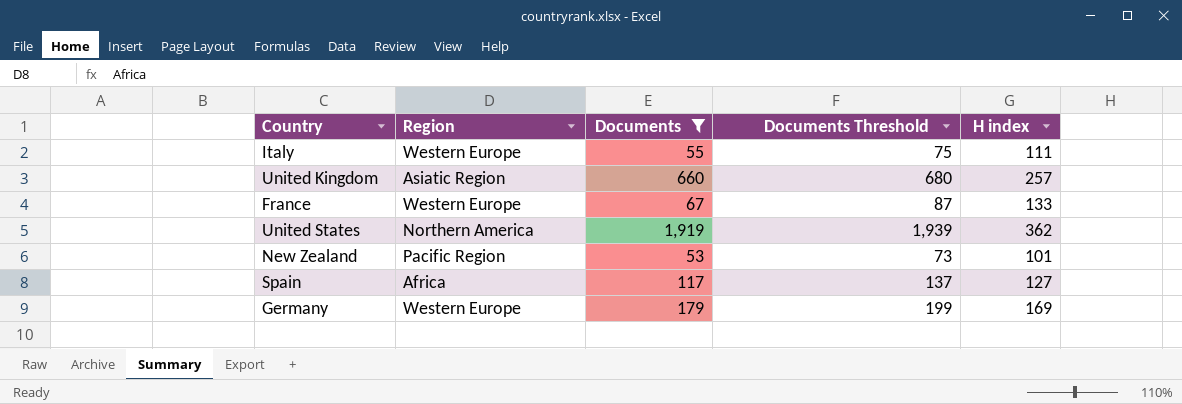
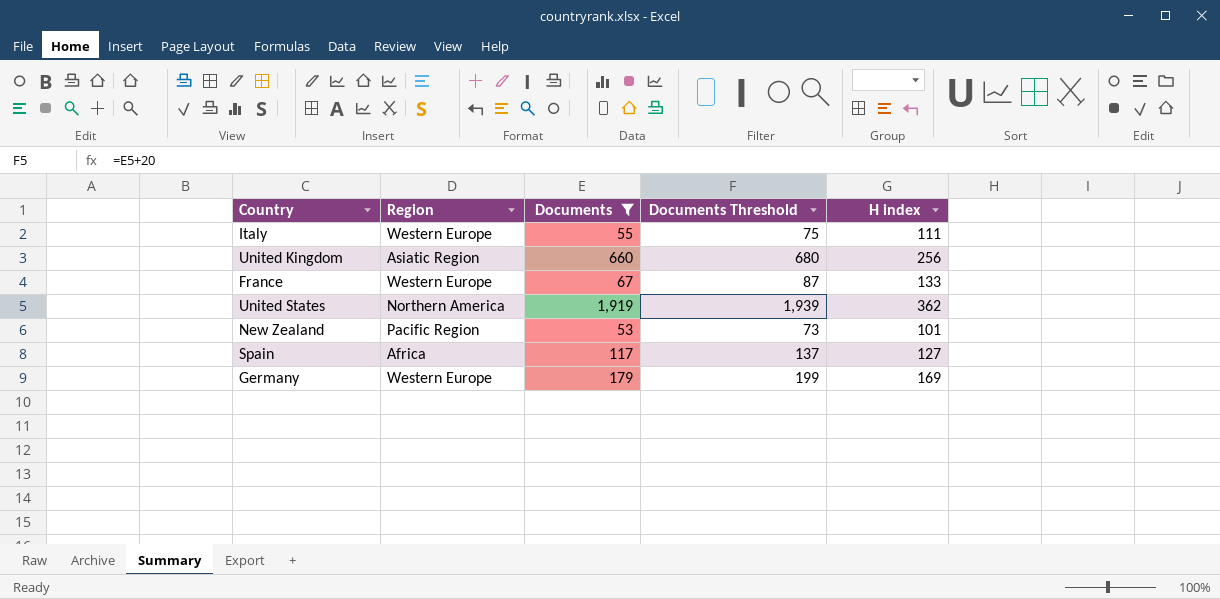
United Kingdom | H index: 257 -> 256

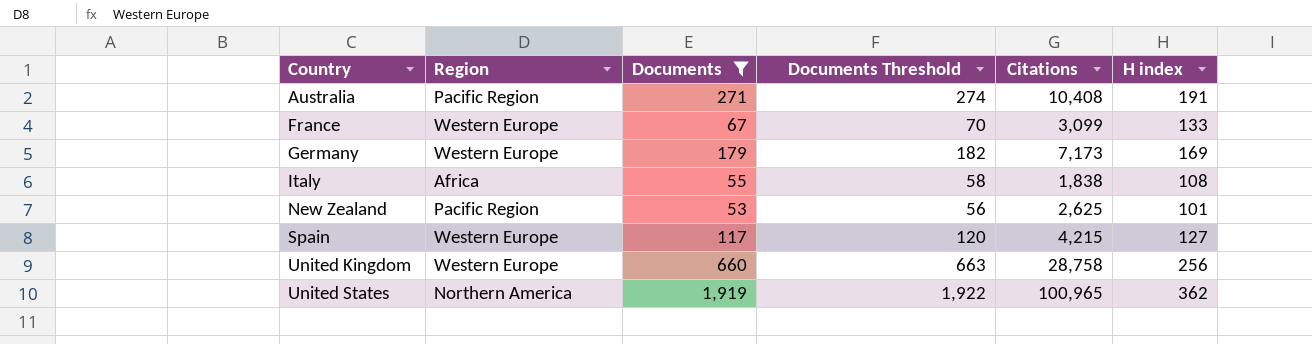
row order: none -> Country ascending
column Documents Threshold | formula: [Documents] + 20 -> [Documents] + 3
column Citations | position: none -> 5
row Australia: none -> Pacific Region | 271 | 274 | 10,408 | 191
Italy | Region: Western Europe -> Africa
Italy | H index: 111 -> 108
Spain | Region: Africa -> Western Europe
United Kingdom | Region: Asiatic Region -> Western Europe

